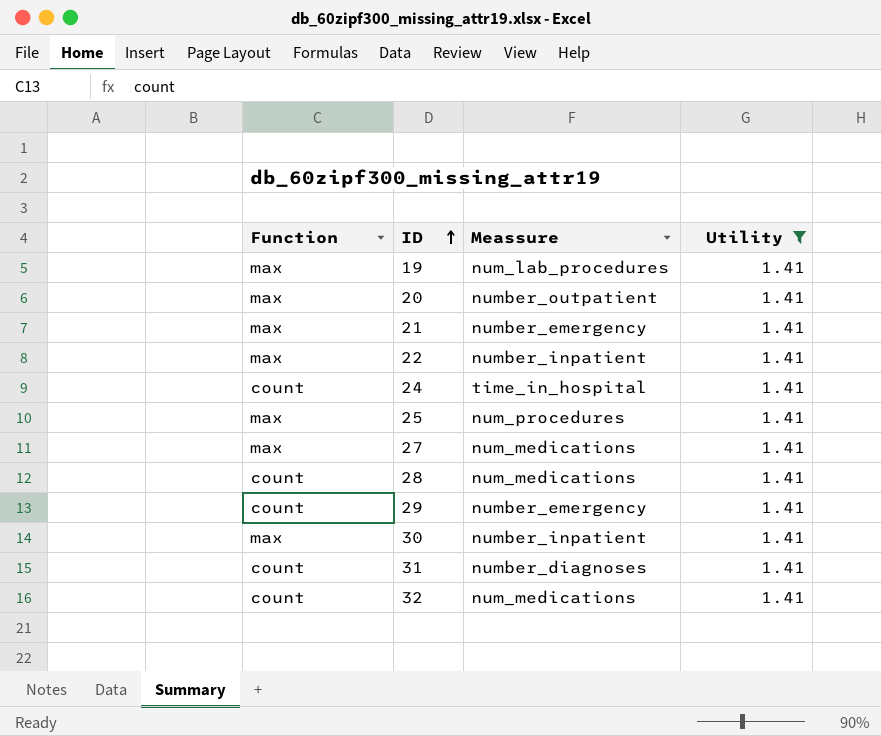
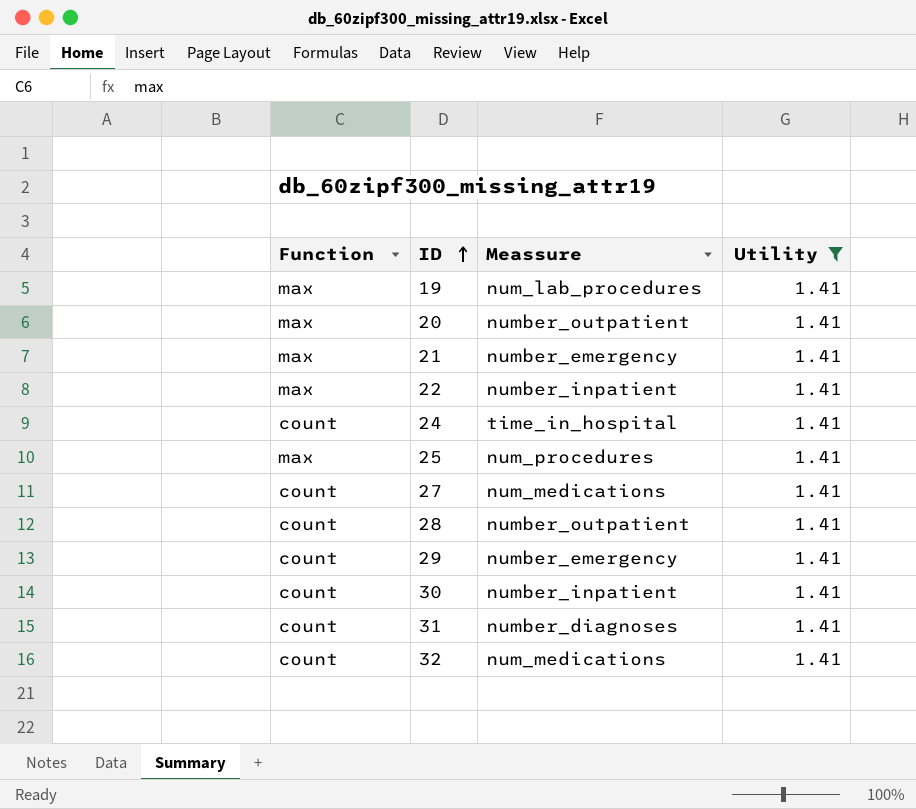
27 | Function: max -> count
28 | Meassure: num_medications -> number_outpatient
30 | Function: max -> count

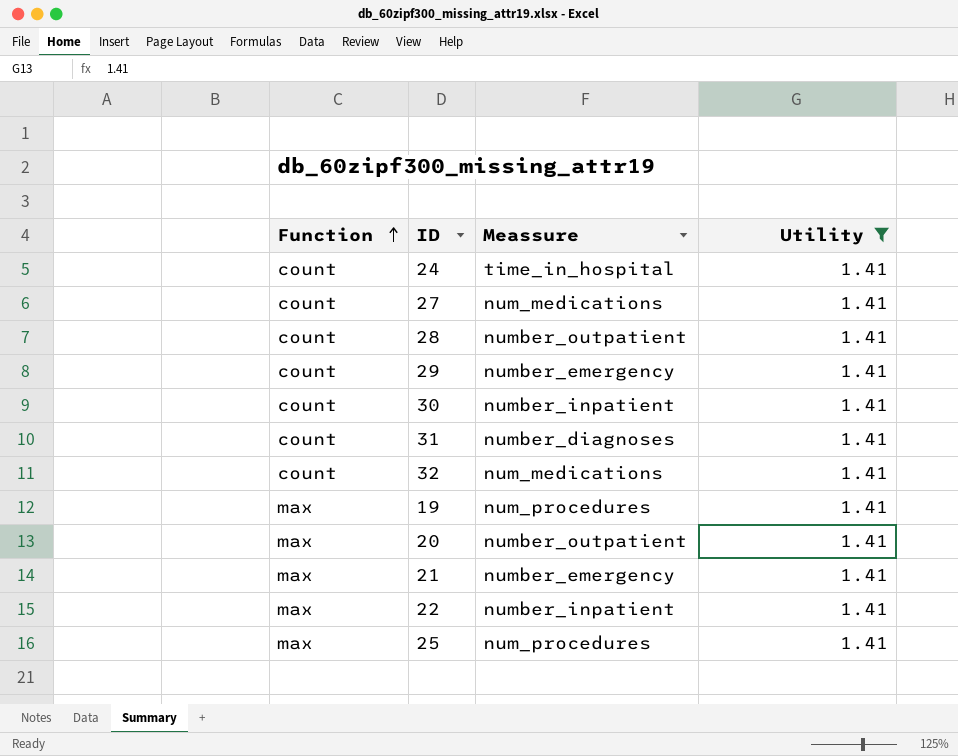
row order: ID ascending -> Function ascending
19 | Meassure: num_lab_procedures -> num_procedures

